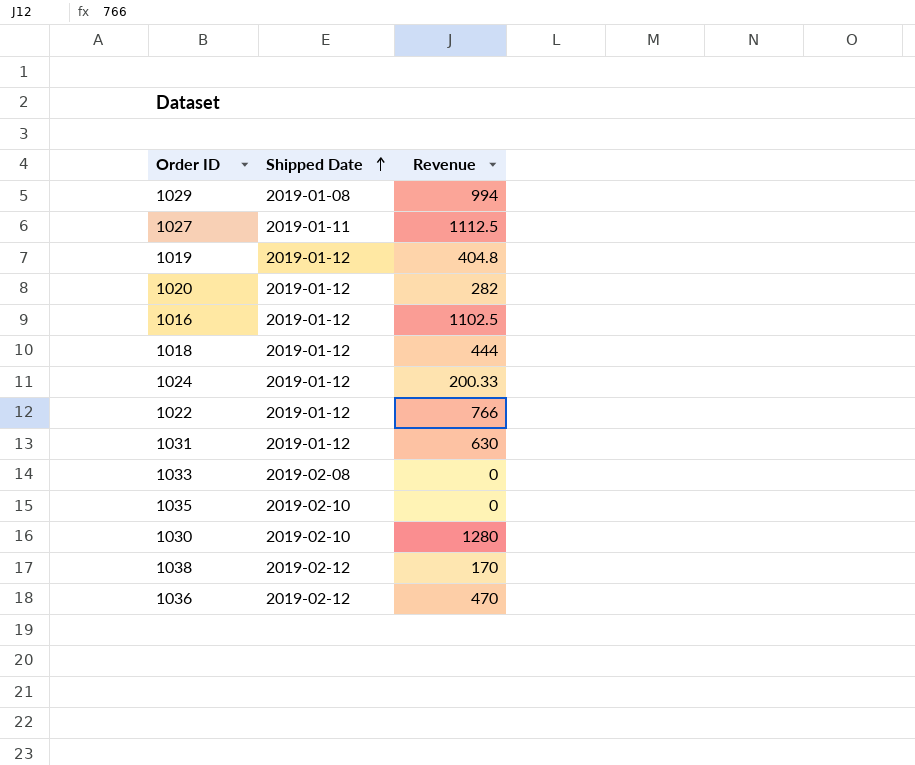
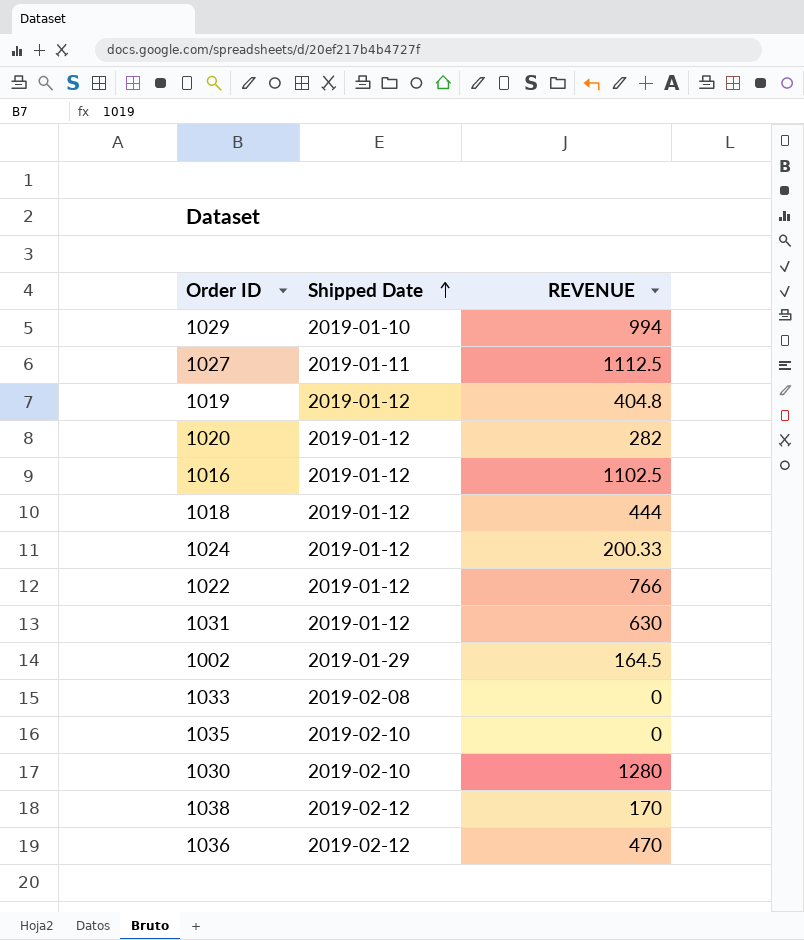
column name: Revenue -> REVENUE
1029 | Shipped Date: 2019-01-08 -> 2019-01-10
row 1002: none -> 2019-01-29 | 164.5

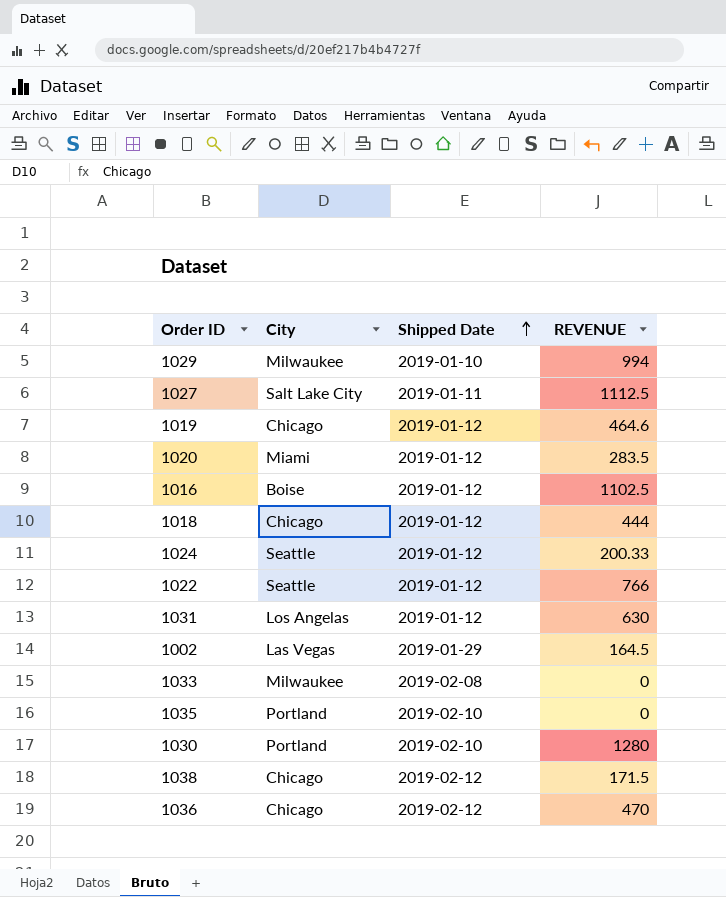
column City | position: none -> 2
1019 | REVENUE: 404.8 -> 464.6
1020 | REVENUE: 282 -> 283.5
1038 | REVENUE: 170 -> 171.5

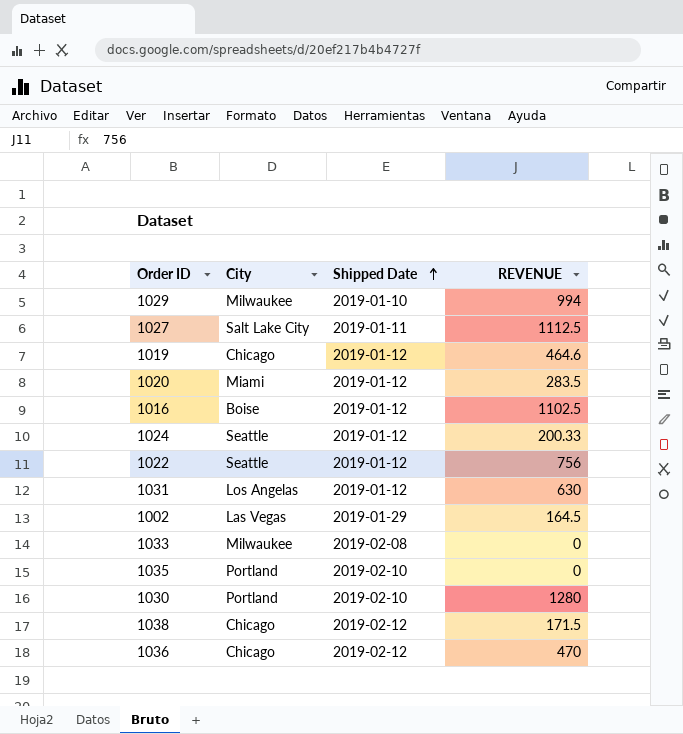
row 1018: Chicago | 2019-01-12 | 444 -> none
1022 | REVENUE: 766 -> 756

